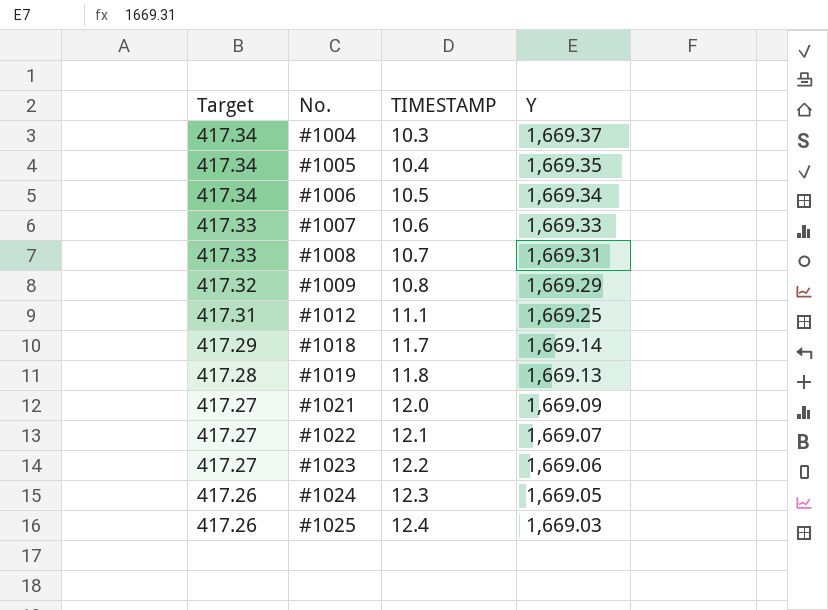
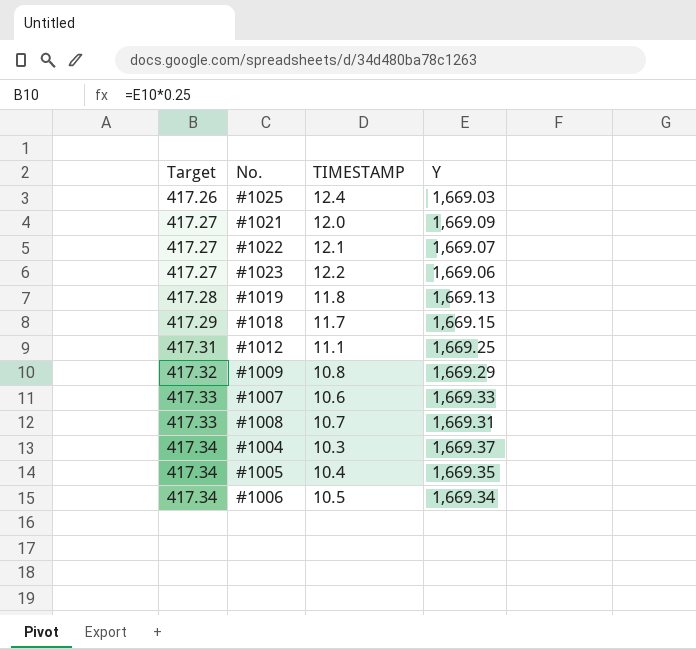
row order: Target descending -> Target ascending
row #1024: 417.26 | 12.3 | 1,669.05 -> none
#1018 | Y: 1,669.14 -> 1,669.15

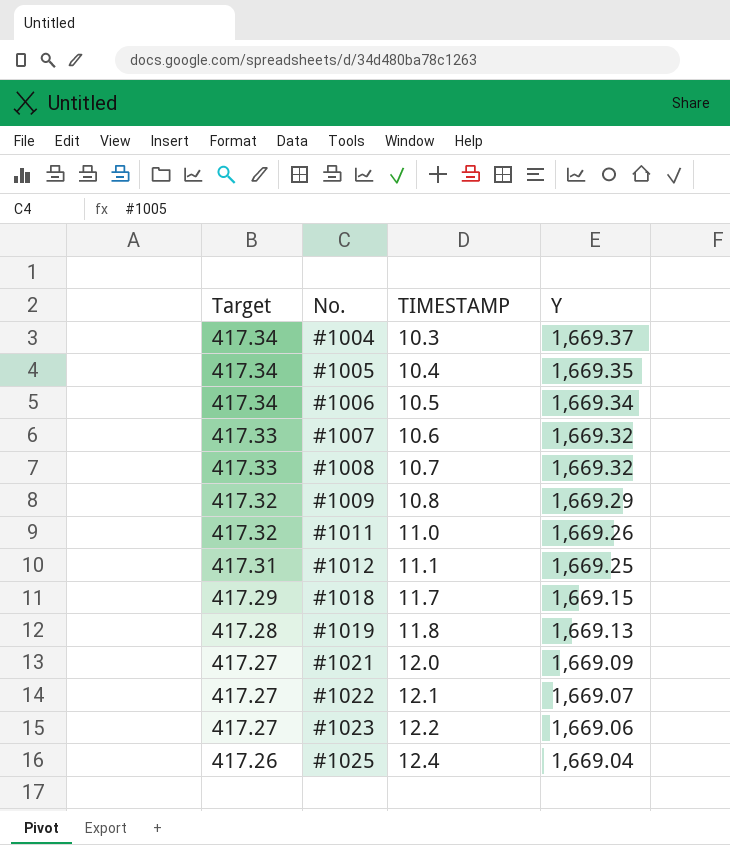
row order: Target ascending -> Target descending
#1007 | Y: 1,669.33 -> 1,669.32
#1008 | Y: 1,669.31 -> 1,669.32
row #1011: none -> 417.32 | 11.0 | 1,669.26
#1025 | Y: 1,669.03 -> 1,669.04

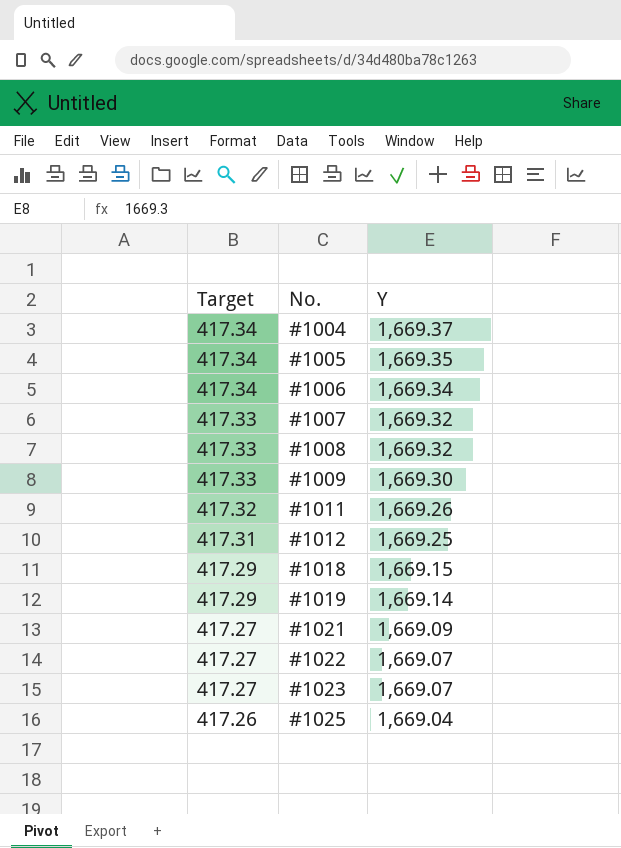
column TIMESTAMP | position: 3 -> none
#1009 | Target: 417.32 -> 417.33
#1009 | Y: 1,669.29 -> 1,669.30
#1019 | Target: 417.28 -> 417.29
#1019 | Y: 1,669.13 -> 1,669.14
#1023 | Y: 1,669.06 -> 1,669.07

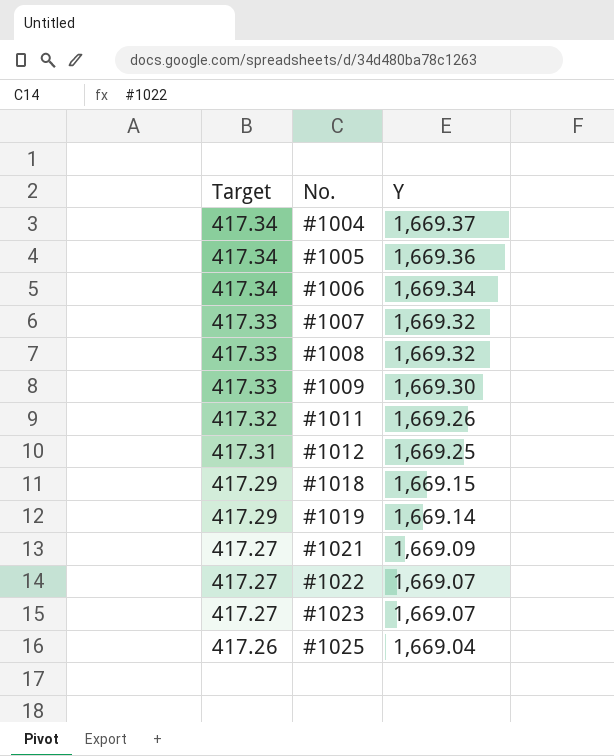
#1005 | Y: 1,669.35 -> 1,669.36

